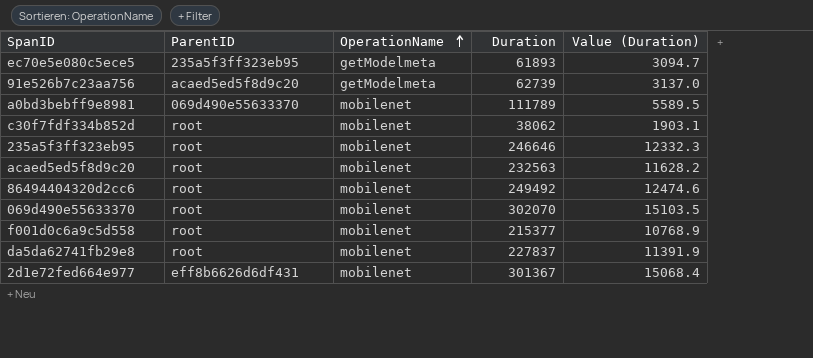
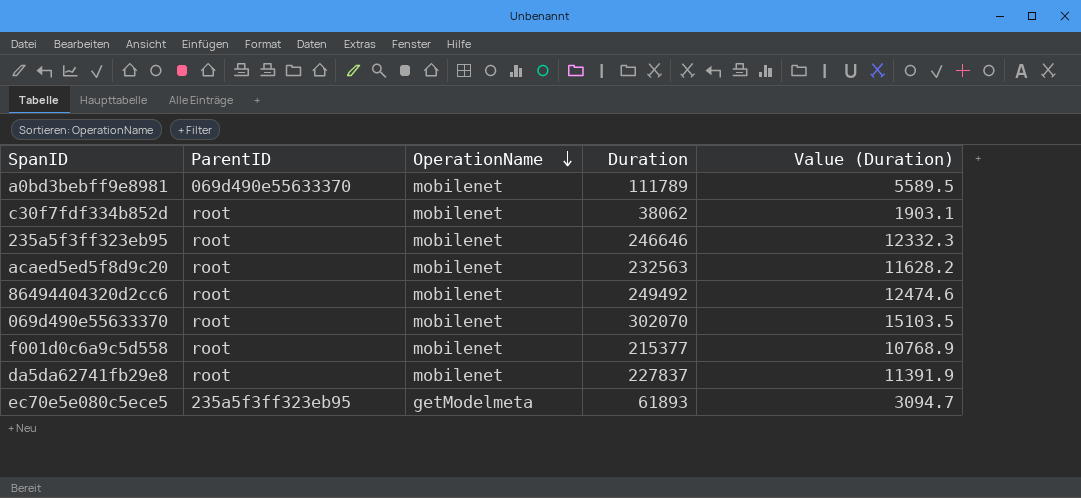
row order: OperationName ascending -> OperationName descending
row 91e526b7c23aa756: acaed5ed5f8d9c20 | getModelmeta | 62739 | 3137.0 -> none
row 2d1e72fed664e977: eff8b6626d6df431 | mobilenet | 301367 | 15068.4 -> none

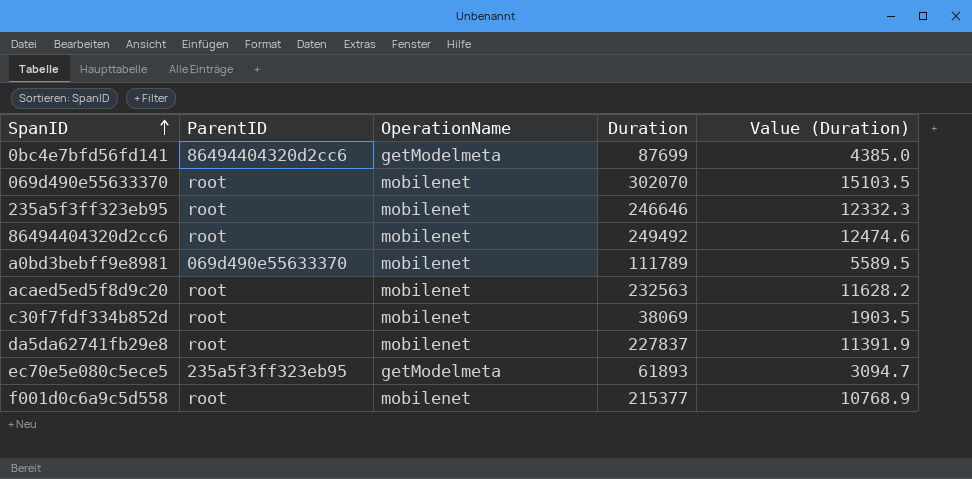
row order: OperationName descending -> SpanID ascending
row 0bc4e7bfd56fd141: none -> 86494404320d2cc6 | getModelmeta | 87699 | 4385.0
c30f7fdf334b852d | Duration: 38062 -> 38069
c30f7fdf334b852d | Value (Duration): 1903.1 -> 1903.5

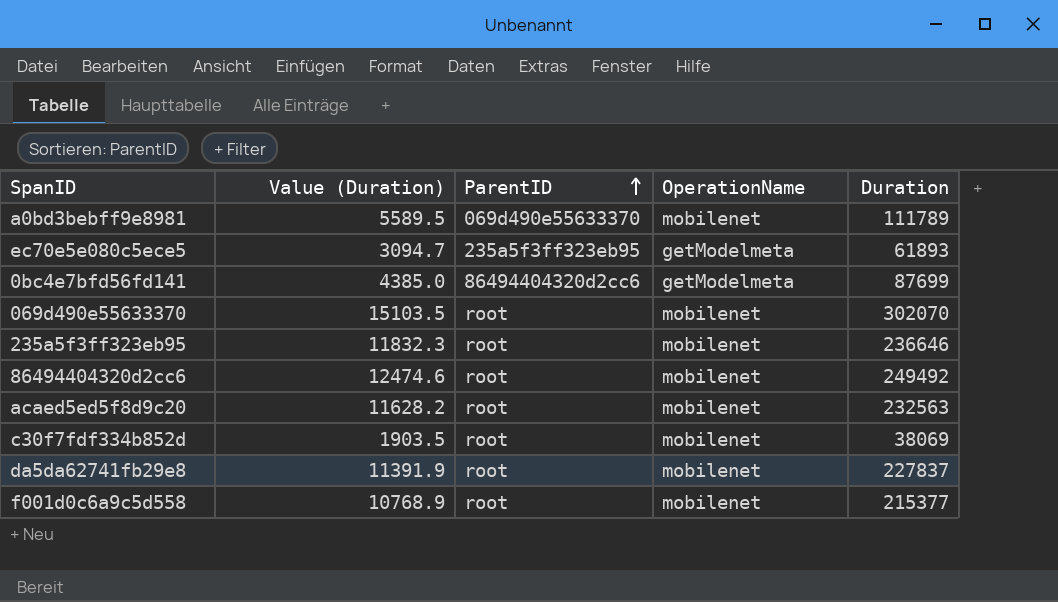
row order: SpanID ascending -> ParentID ascending
column Value (Duration) | position: 5 -> 2
235a5f3ff323eb95 | Value (Duration): 12332.3 -> 11832.3
235a5f3ff323eb95 | Duration: 246646 -> 236646

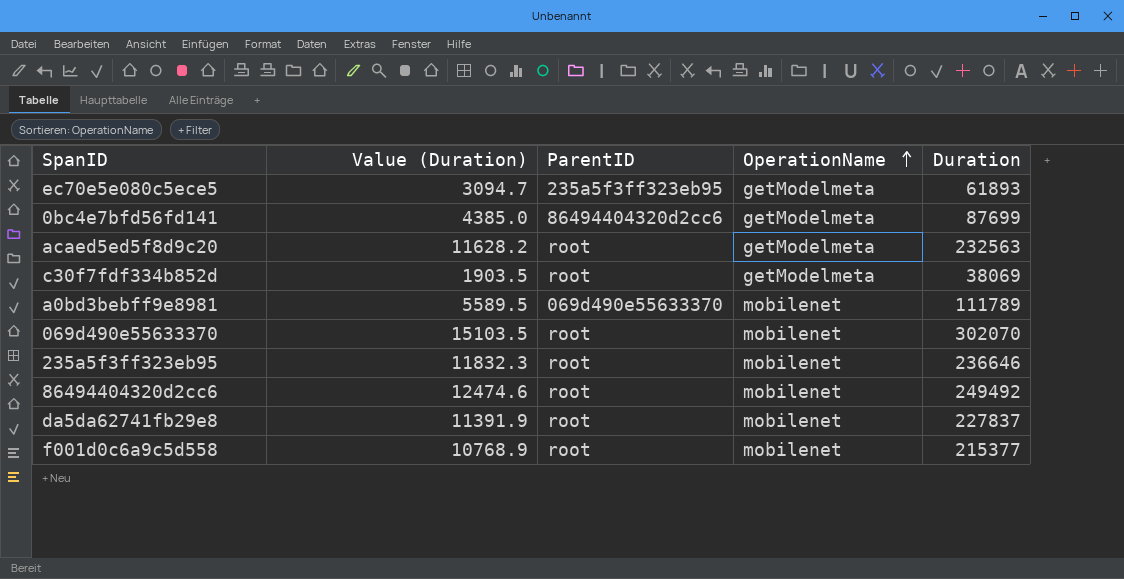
row order: ParentID ascending -> OperationName ascending
acaed5ed5f8d9c20 | OperationName: mobilenet -> getModelmeta
c30f7fdf334b852d | OperationName: mobilenet -> getModelmeta

